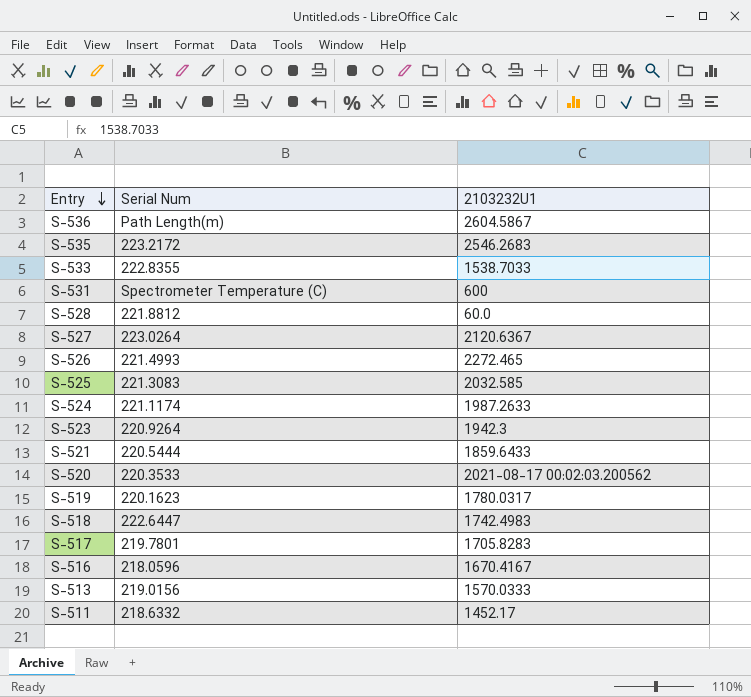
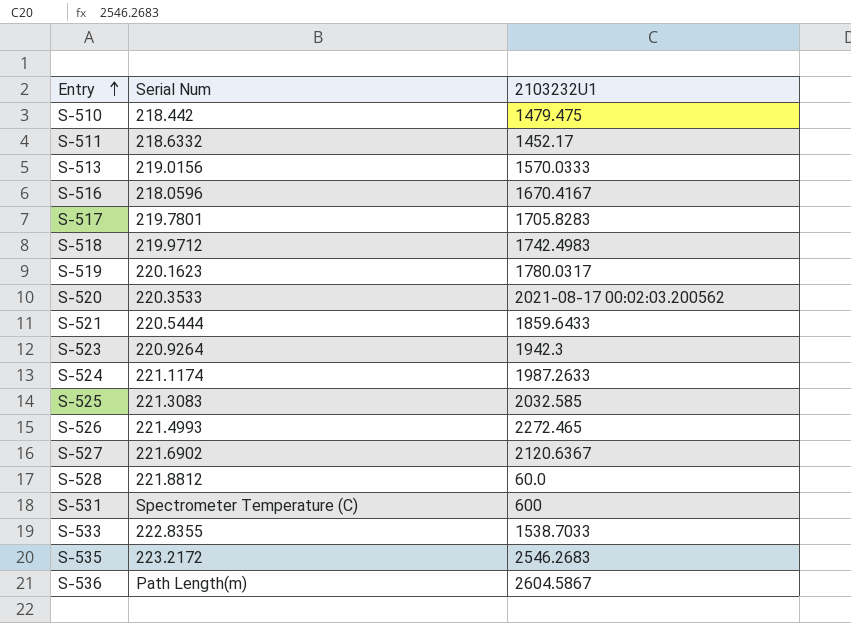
row order: Entry descending -> Entry ascending
row S-510: none -> 218.442 | 1479.475
S-518 | Serial Num: 222.6447 -> 219.9712
S-527 | Serial Num: 223.0264 -> 221.6902

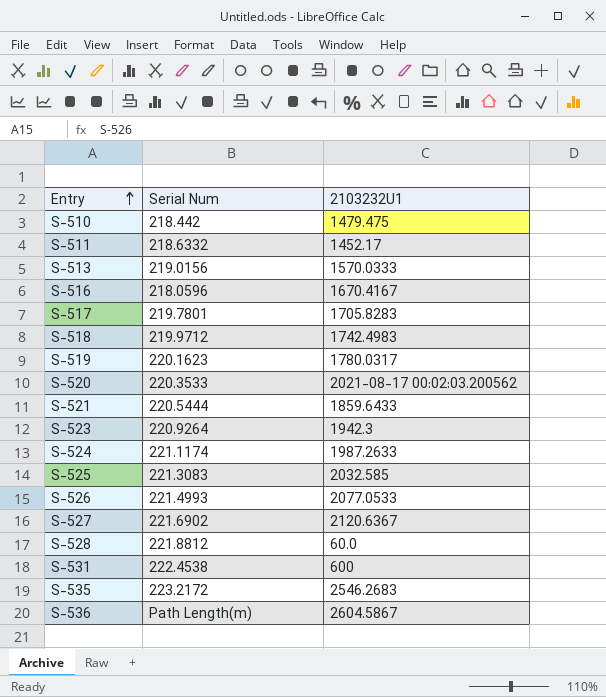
row S-533: 222.8355 | 1538.7033 -> none
S-526 | 2103232U1: 2272.465 -> 2077.0533
S-531 | Serial Num: Spectrometer Temperature (C) -> 222.4538

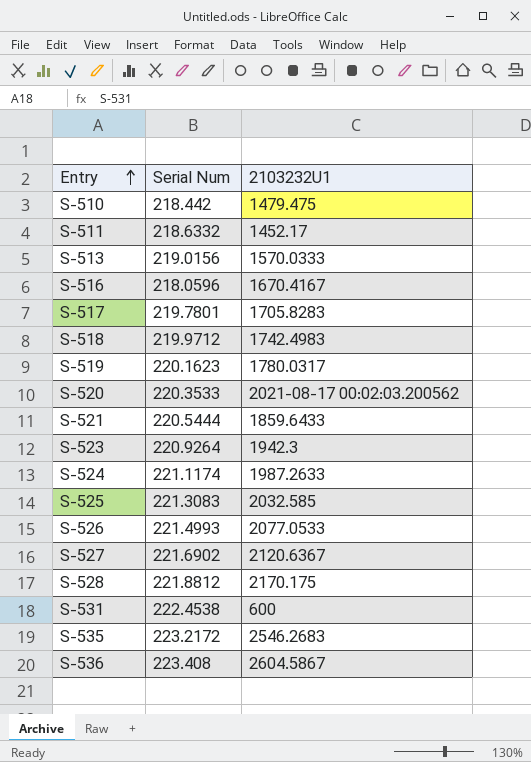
S-528 | 2103232U1: 60.0 -> 2170.175
S-536 | Serial Num: Path Length(m) -> 223.408

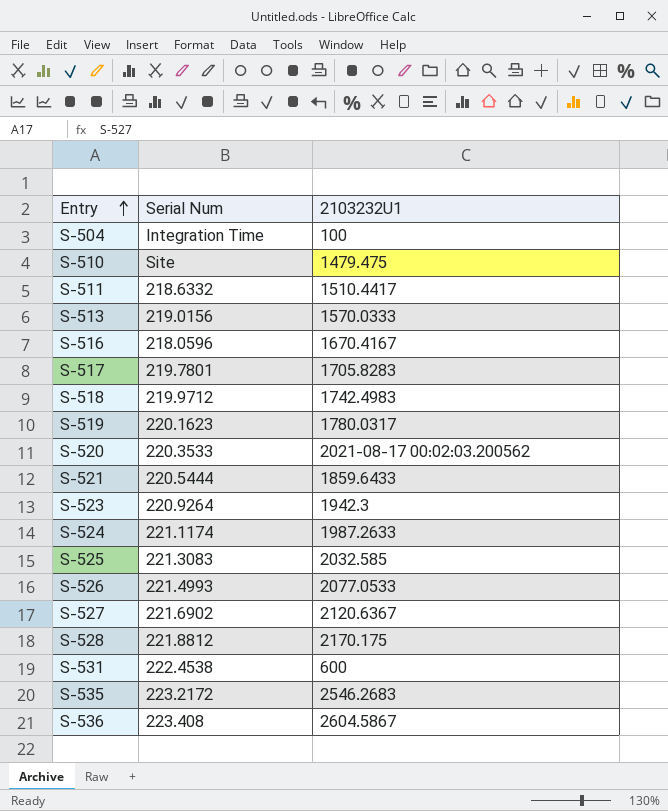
row S-504: none -> Integration Time | 100
S-510 | Serial Num: 218.442 -> Site
S-511 | 2103232U1: 1452.17 -> 1510.4417

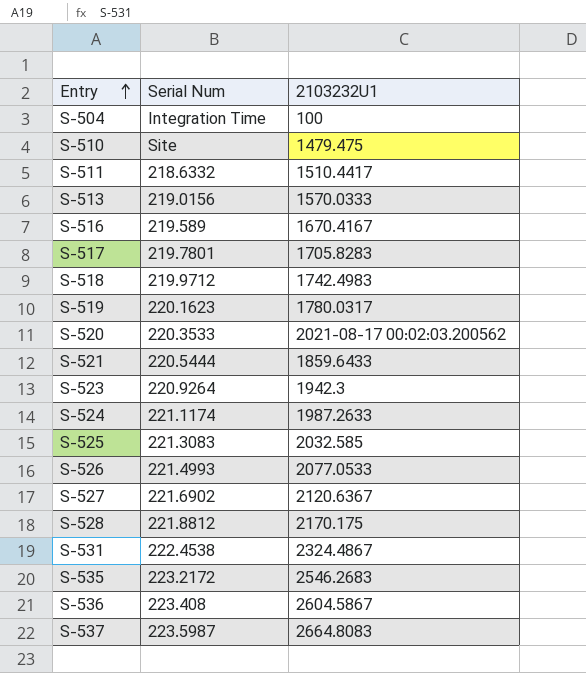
S-516 | Serial Num: 218.0596 -> 219.589
S-531 | 2103232U1: 600 -> 2324.4867
row S-537: none -> 223.5987 | 2664.8083

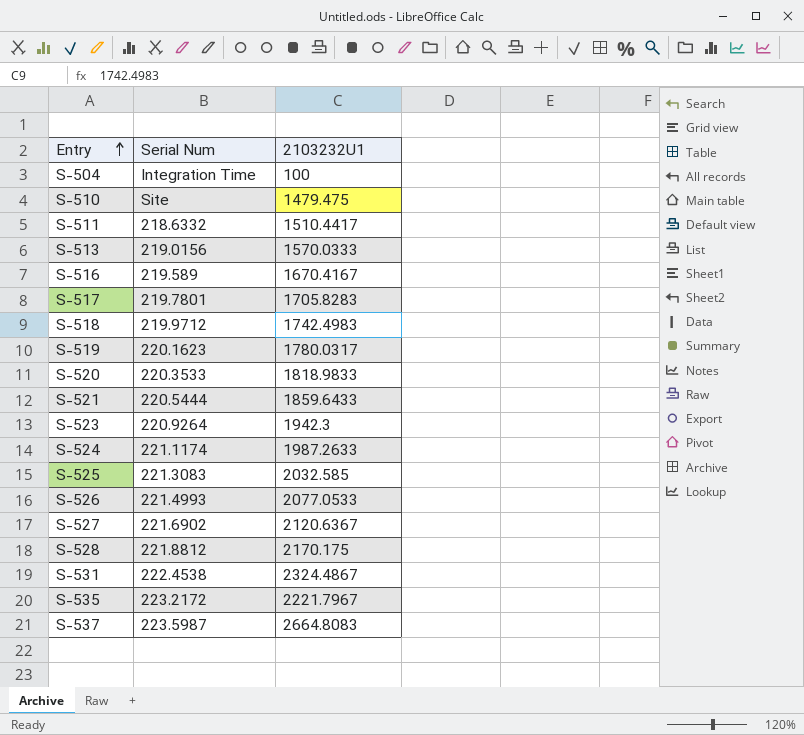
row S-536: 223.408 | 2604.5867 -> none
S-520 | 2103232U1: 2021-08-17 00:02:03.200562 -> 1818.9833
S-535 | 2103232U1: 2546.2683 -> 2221.7967

